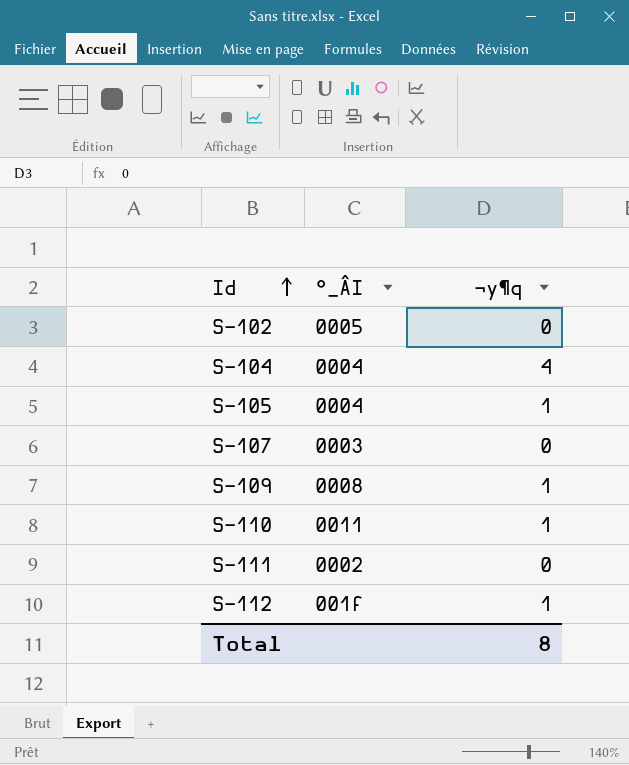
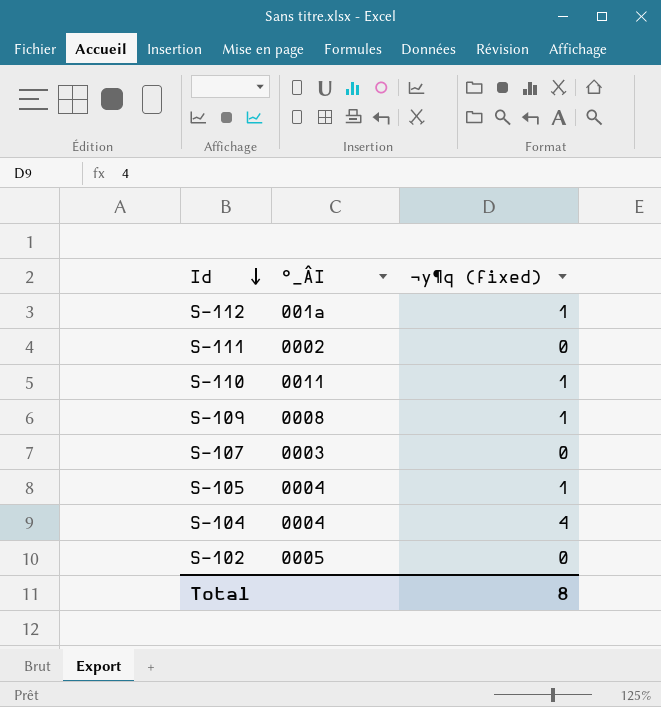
row order: Id ascending -> Id descending
column name: ¬y¶q -> ¬y¶q (fixed)
S-112 | °_ÂI: 001f -> 001a

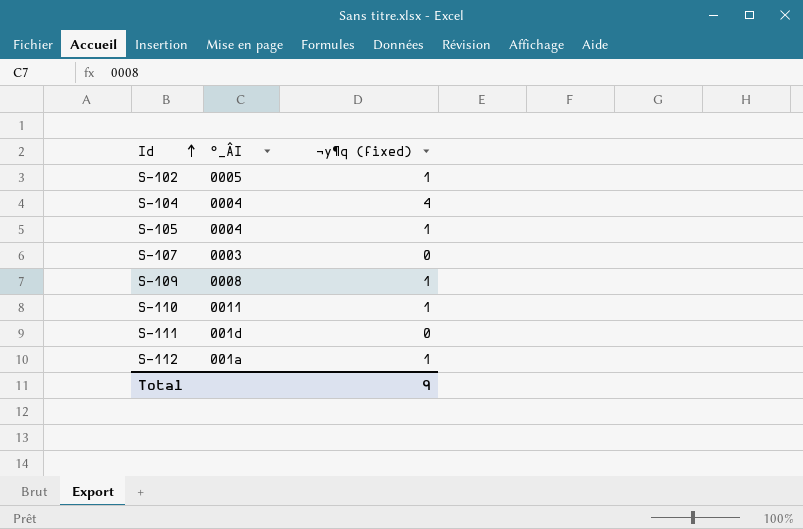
row order: Id descending -> Id ascending
S-102 | ¬y¶q (fixed): 0 -> 1
S-111 | °_ÂI: 0002 -> 001d
Total | ¬y¶q (fixed): 8 -> 9

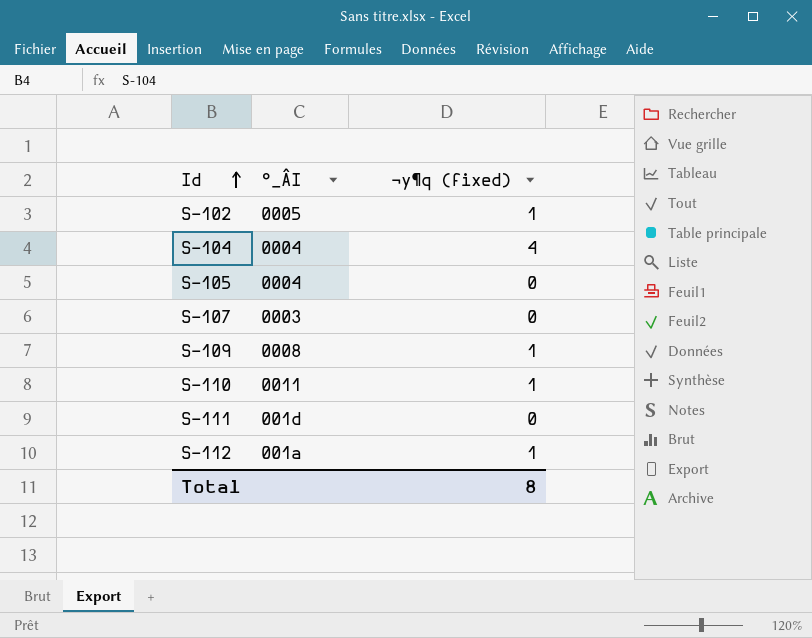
S-105 | ¬y¶q (fixed): 1 -> 0
Total | ¬y¶q (fixed): 9 -> 8

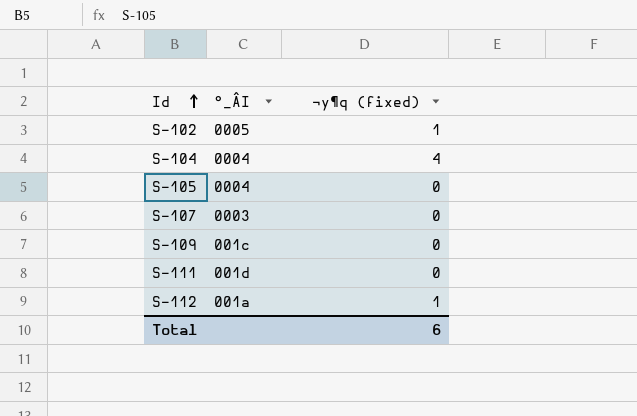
row S-110: 0011 | 1 -> none
S-109 | °_ÂI: 0008 -> 001c
S-109 | ¬y¶q (fixed): 1 -> 0
Total | ¬y¶q (fixed): 8 -> 6

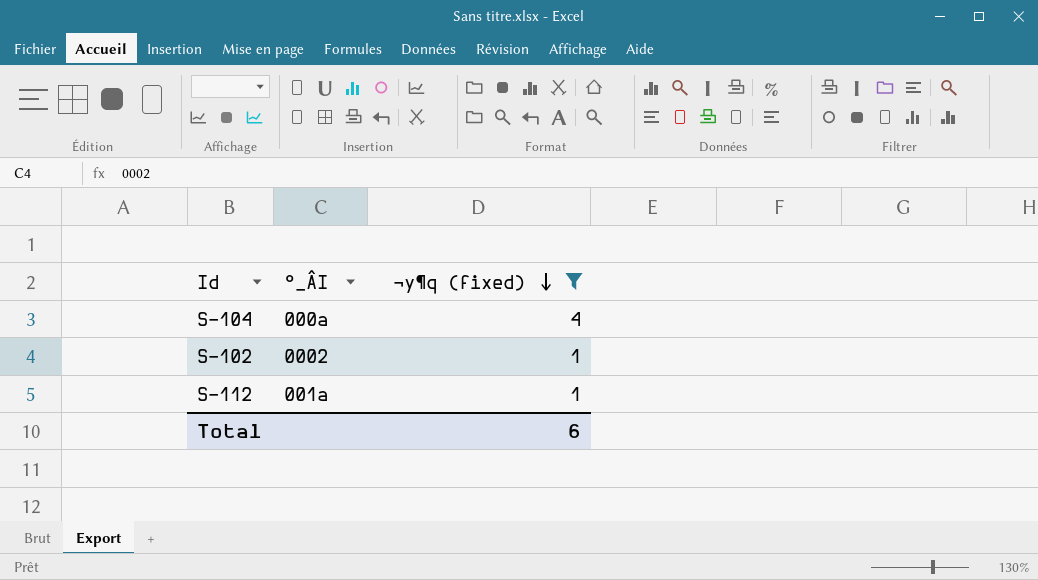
filter: none -> ¬y¶q (fixed) != 0
row order: Id ascending -> ¬y¶q (fixed) descending
S-104 | °_ÂI: 0004 -> 000a
S-102 | °_ÂI: 0005 -> 0002

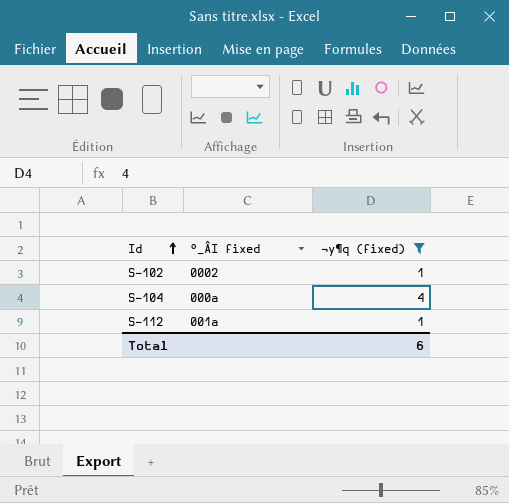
row order: ¬y¶q (fixed) descending -> Id ascending
column name: °_ÂI -> °_ÂI fixed

